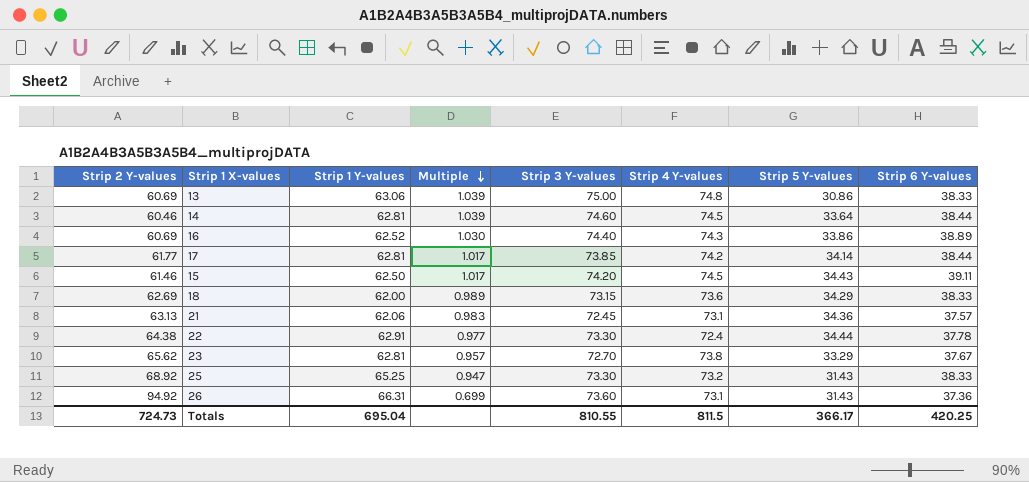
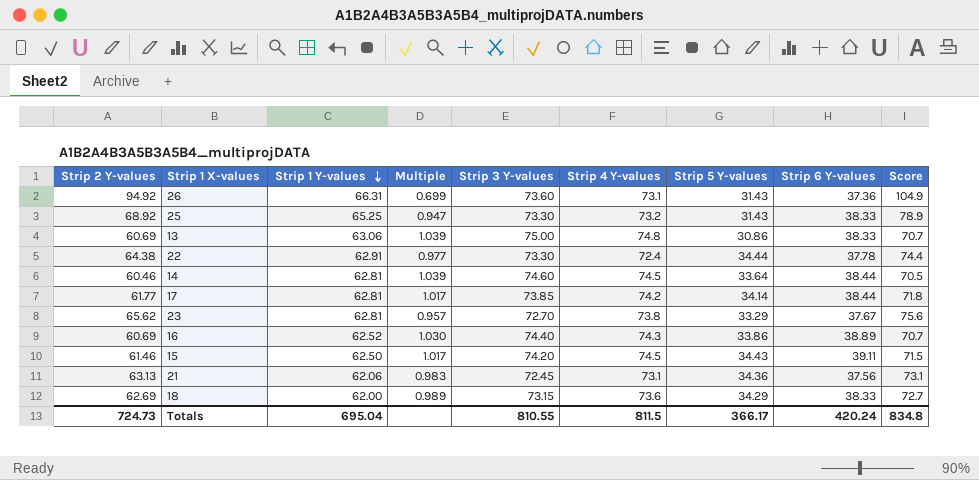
row order: Multiple descending -> Strip 1 Y-values descending
column Score | formula: none -> [Strip 2 Y-values] + 10
21 | Strip 6 Y-values: 37.57 -> 37.56
Totals | Strip 6 Y-values: 420.25 -> 420.24

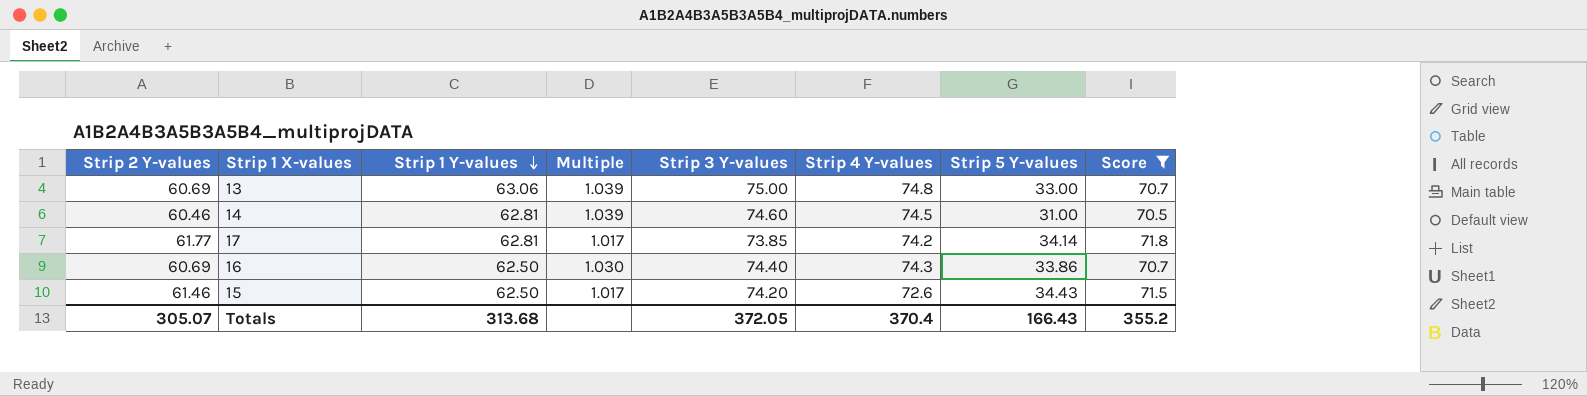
filter: none -> Score <= 71.8
column Strip 6 Y-values | position: 8 -> none
13 | Strip 5 Y-values: 30.86 -> 33.00
14 | Strip 5 Y-values: 33.64 -> 31.00
16 | Strip 1 Y-values: 62.52 -> 62.50
15 | Strip 4 Y-values: 74.5 -> 72.6
Totals | Strip 2 Y-values: 724.73 -> 305.07
Totals | Strip 1 Y-values: 695.04 -> 313.68
Totals | Strip 3 Y-values: 810.55 -> 372.05
Totals | Strip 4 Y-values: 811.5 -> 370.4
Totals | Strip 5 Y-values: 366.17 -> 166.43
Totals | Score: 834.8 -> 355.2

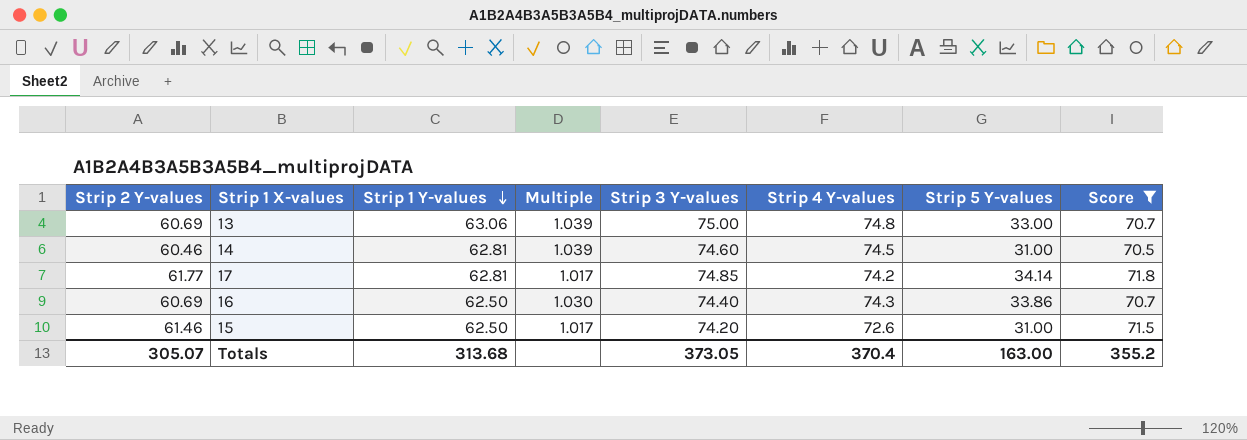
17 | Strip 3 Y-values: 73.85 -> 74.85
15 | Strip 5 Y-values: 34.43 -> 31.00
Totals | Strip 3 Y-values: 372.05 -> 373.05
Totals | Strip 5 Y-values: 166.43 -> 163.00

